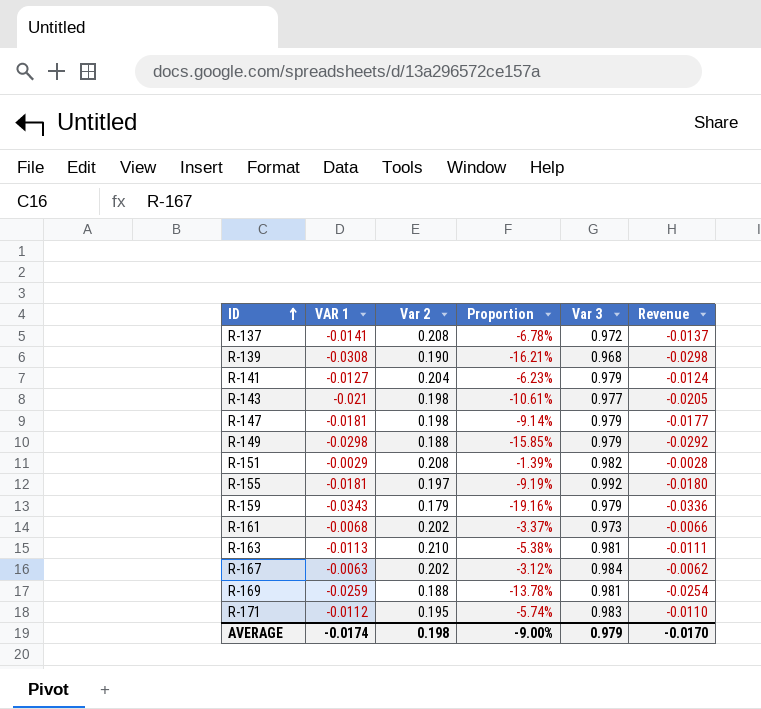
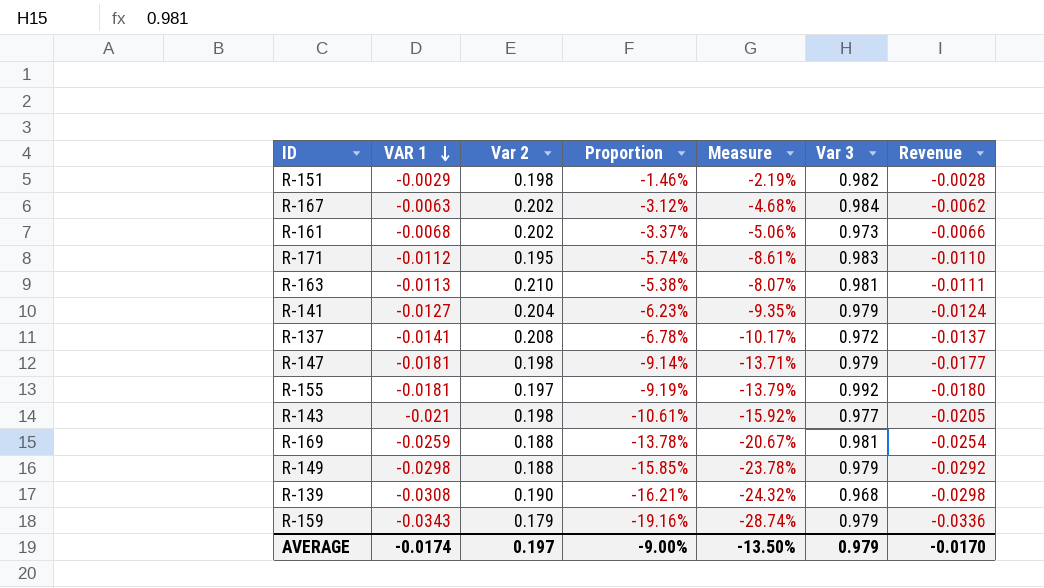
row order: ID ascending -> VAR 1 descending
column Measure | formula: none -> [Proportion] * 1.5
R-151 | Var 2: 0.208 -> 0.198
R-151 | Proportion: -1.39% -> -1.46%
AVERAGE | Var 2: 0.198 -> 0.197

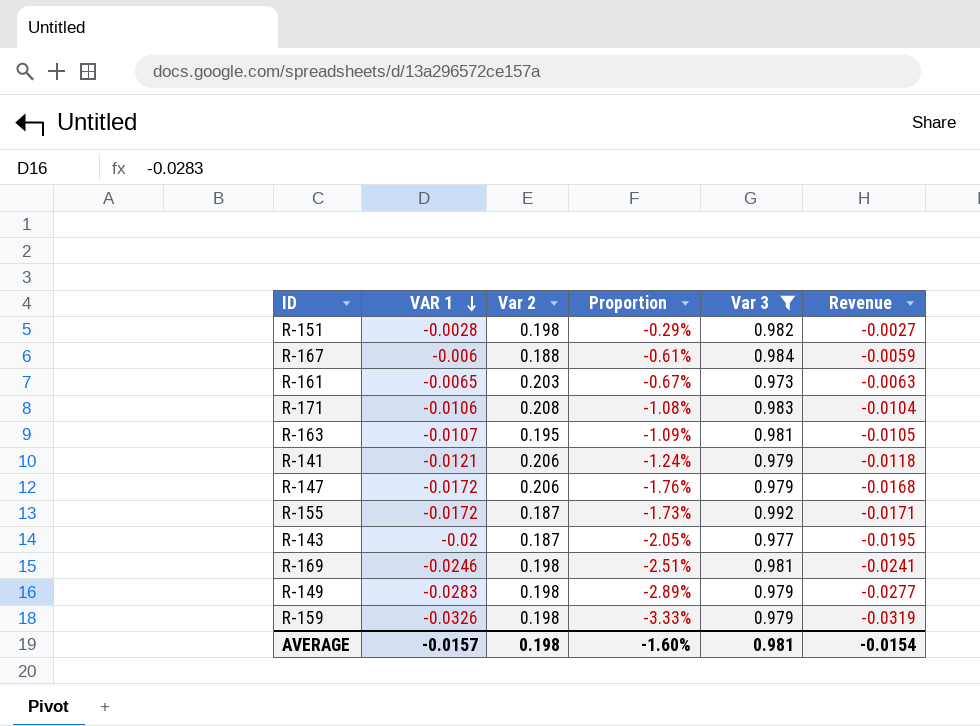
filter: none -> Var 3 >= 0.973
column Measure | formula: [Proportion] * 1.5 -> none
column Proportion | formula: [VAR 1] / [Var 2] -> [VAR 1] / [Var 3]
R-151 | VAR 1: -0.0029 -> -0.0028
R-151 | Revenue: -0.0028 -> -0.0027
R-167 | VAR 1: -0.0063 -> -0.006
R-167 | Var 2: 0.202 -> 0.188
R-167 | Revenue: -0.0062 -> -0.0059
R-161 | VAR 1: -0.0068 -> -0.0065
R-161 | Var 2: 0.202 -> 0.203
R-161 | Revenue: -0.0066 -> -0.0063
R-171 | VAR 1: -0.0112 -> -0.0106
R-171 | Var 2: 0.195 -> 0.208
R-171 | Revenue: -0.0110 -> -0.0104
R-163 | VAR 1: -0.0113 -> -0.0107
R-163 | Var 2: 0.210 -> 0.195
R-163 | Revenue: -0.0111 -> -0.0105
R-141 | VAR 1: -0.0127 -> -0.0121
R-141 | Var 2: 0.204 -> 0.206
R-141 | Revenue: -0.0124 -> -0.0118
R-147 | VAR 1: -0.0181 -> -0.0172
R-147 | Var 2: 0.198 -> 0.206
R-147 | Revenue: -0.0177 -> -0.0168
R-155 | VAR 1: -0.0181 -> -0.0172
R-155 | Var 2: 0.197 -> 0.187
R-155 | Revenue: -0.0180 -> -0.0171
R-143 | VAR 1: -0.021 -> -0.02
R-143 | Var 2: 0.198 -> 0.187
R-143 | Revenue: -0.0205 -> -0.0195
R-169 | VAR 1: -0.0259 -> -0.0246
R-169 | Var 2: 0.188 -> 0.198
R-169 | Revenue: -0.0254 -> -0.0241
R-149 | VAR 1: -0.0298 -> -0.0283
R-149 | Var 2: 0.188 -> 0.198
R-149 | Revenue: -0.0292 -> -0.0277
R-159 | VAR 1: -0.0343 -> -0.0326
R-159 | Var 2: 0.179 -> 0.198
R-159 | Revenue: -0.0336 -> -0.0319
AVERAGE | VAR 1: -0.0174 -> -0.0157
AVERAGE | Var 2: 0.197 -> 0.198
AVERAGE | Proportion: -9.00% -> -1.60%
AVERAGE | Var 3: 0.979 -> 0.981
AVERAGE | Revenue: -0.0170 -> -0.0154

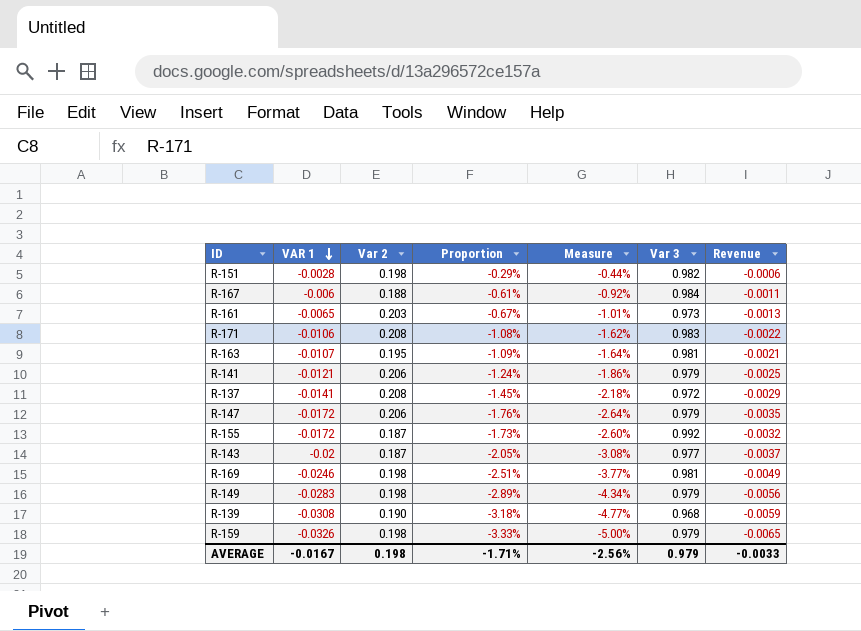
filter: Var 3 >= 0.973 -> none
column Measure | formula: none -> [Proportion] * 1.5
column Revenue | formula: [VAR 1] * [Var 3] -> [VAR 1] * [Var 2]
AVERAGE | VAR 1: -0.0157 -> -0.0167
AVERAGE | Proportion: -1.60% -> -1.71%
AVERAGE | Var 3: 0.981 -> 0.979
AVERAGE | Revenue: -0.0154 -> -0.0033

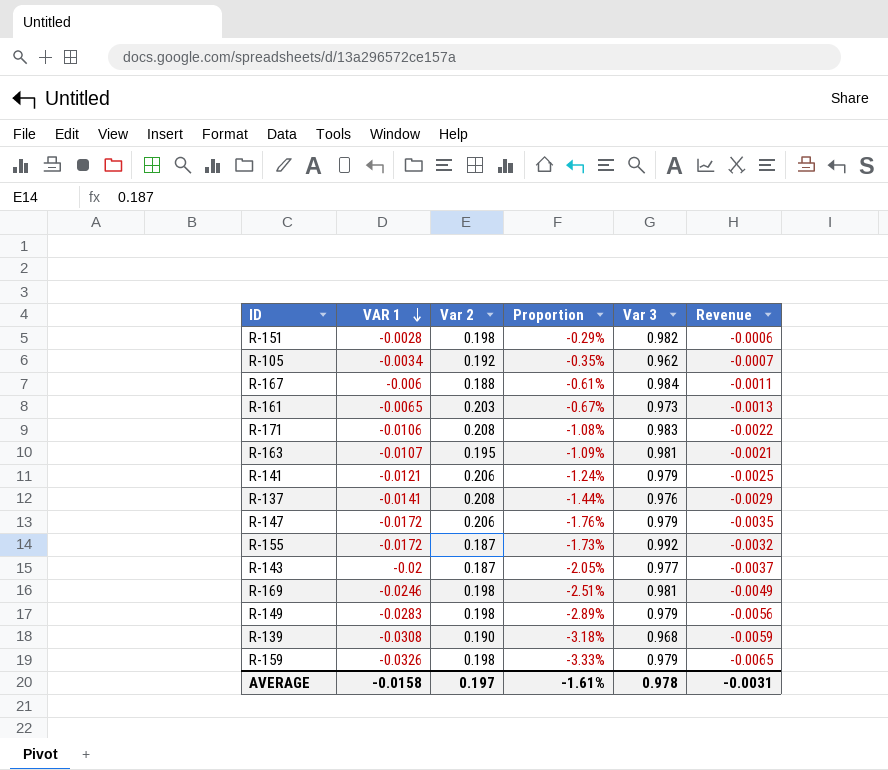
column Measure | formula: [Proportion] * 1.5 -> none
row R-105: none -> -0.0034 | 0.192 | -0.35% | 0.962 | -0.0007
R-137 | Proportion: -1.45% -> -1.44%
R-137 | Var 3: 0.972 -> 0.976
AVERAGE | VAR 1: -0.0167 -> -0.0158
AVERAGE | Var 2: 0.198 -> 0.197
AVERAGE | Proportion: -1.71% -> -1.61%
AVERAGE | Var 3: 0.979 -> 0.978
AVERAGE | Revenue: -0.0033 -> -0.0031

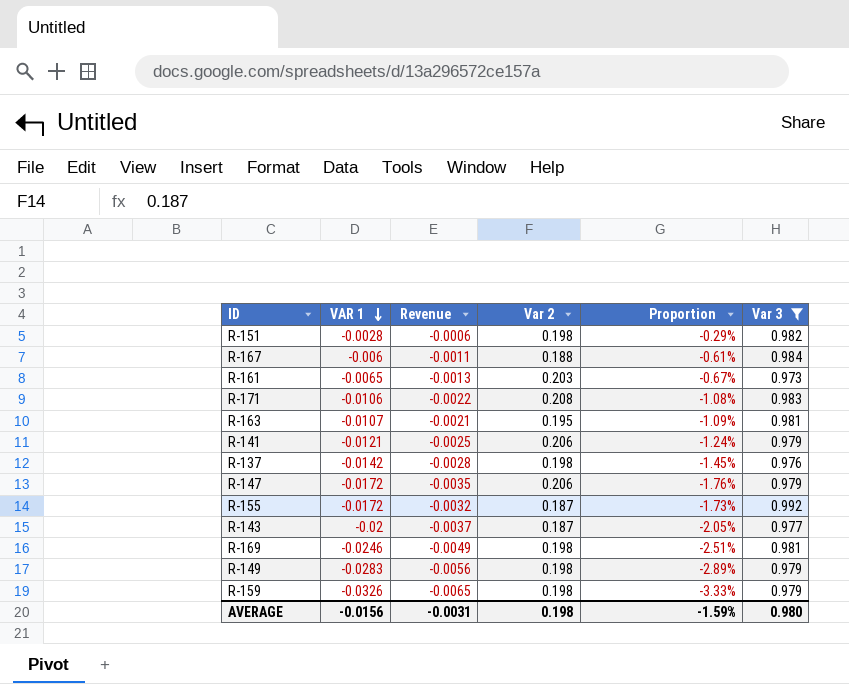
filter: none -> Var 3 >= 0.973
column Revenue | position: 6 -> 3
R-137 | VAR 1: -0.0141 -> -0.0142
R-137 | Revenue: -0.0029 -> -0.0028
R-137 | Var 2: 0.208 -> 0.198
R-137 | Proportion: -1.44% -> -1.45%
AVERAGE | VAR 1: -0.0158 -> -0.0156
AVERAGE | Var 2: 0.197 -> 0.198
AVERAGE | Proportion: -1.61% -> -1.59%
AVERAGE | Var 3: 0.978 -> 0.980

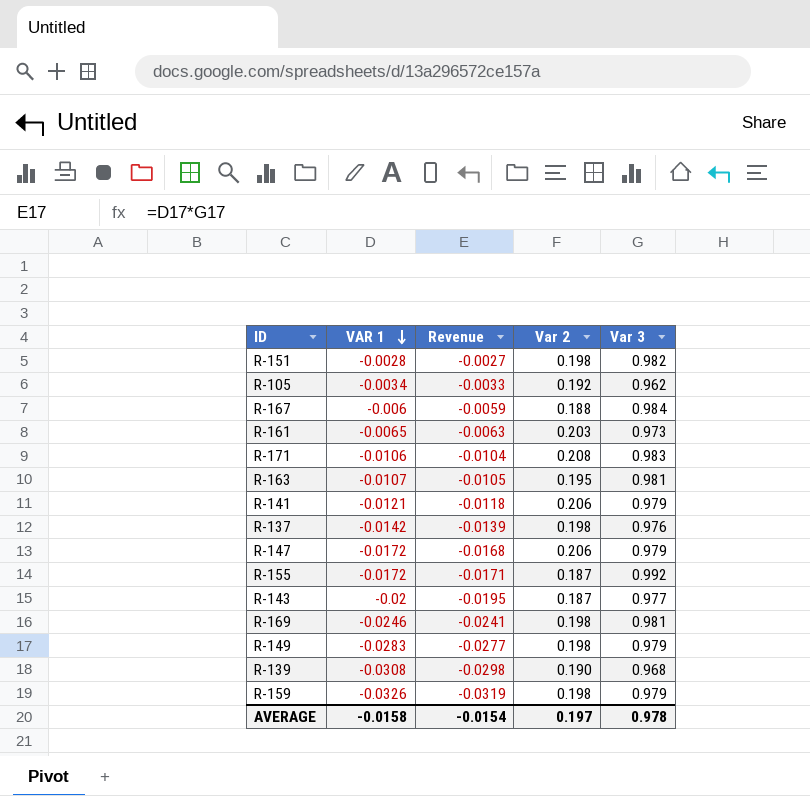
filter: Var 3 >= 0.973 -> none
column Proportion | formula: [VAR 1] / [Var 3] -> none
column Revenue | formula: [VAR 1] * [Var 2] -> [VAR 1] * [Var 3]
AVERAGE | VAR 1: -0.0156 -> -0.0158
AVERAGE | Revenue: -0.0031 -> -0.0154
AVERAGE | Var 2: 0.198 -> 0.197
AVERAGE | Var 3: 0.980 -> 0.978

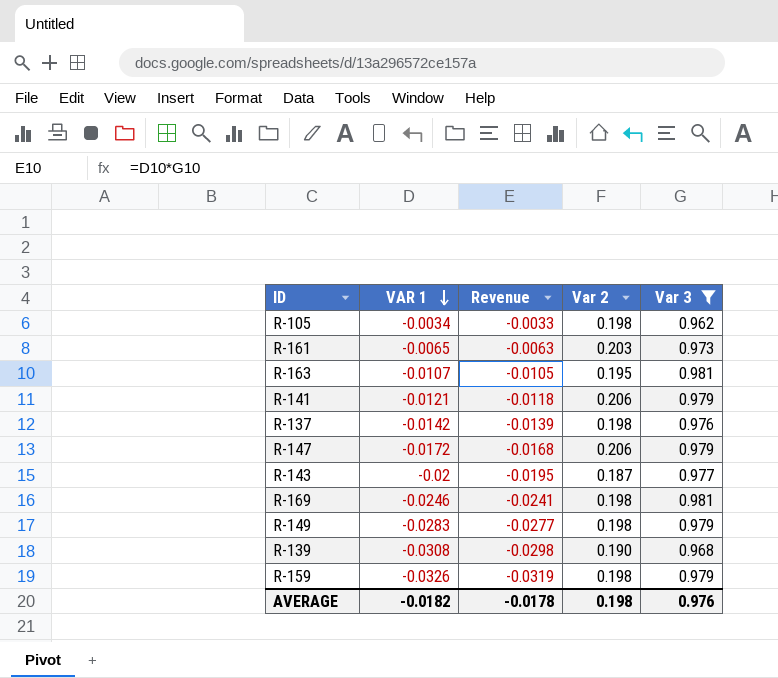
filter: none -> Var 3 <= 0.981
R-105 | Var 2: 0.192 -> 0.198
AVERAGE | VAR 1: -0.0158 -> -0.0182
AVERAGE | Revenue: -0.0154 -> -0.0178
AVERAGE | Var 2: 0.197 -> 0.198
AVERAGE | Var 3: 0.978 -> 0.976

